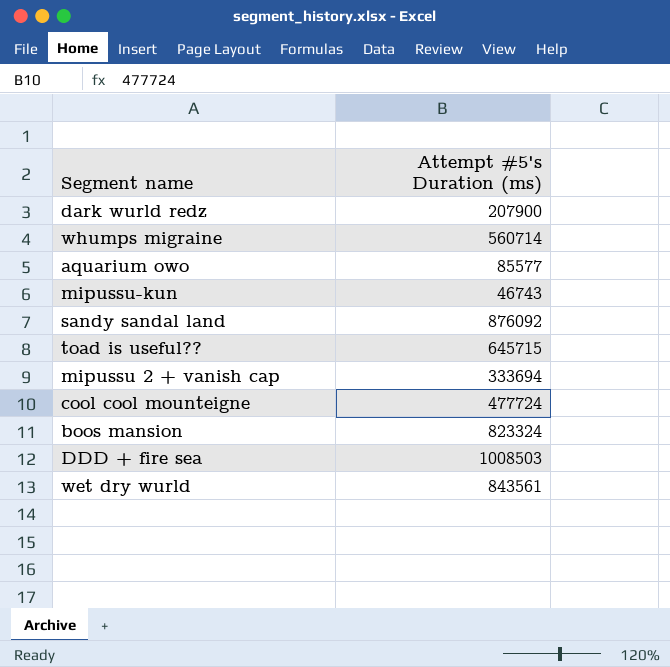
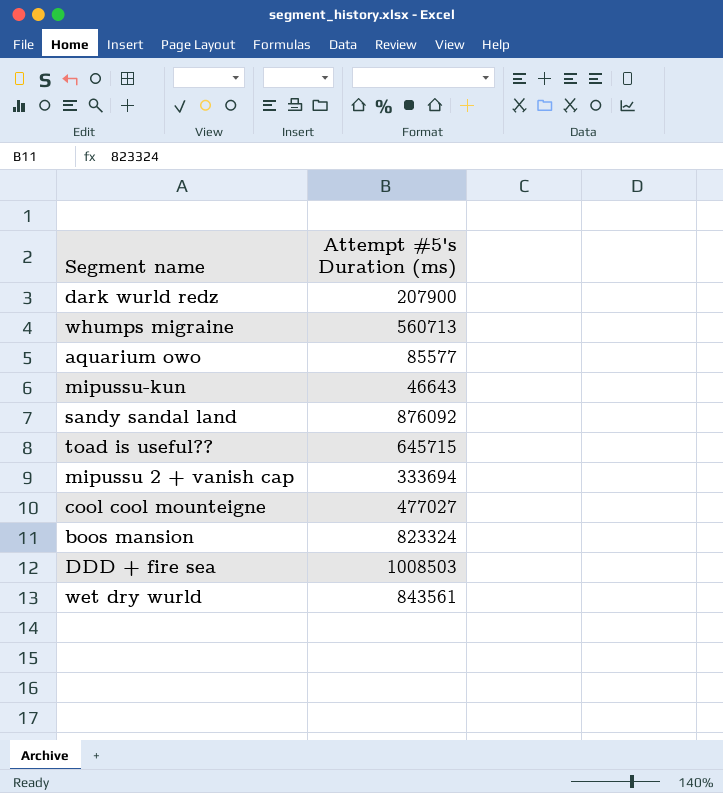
whumps migraine | Attempt #5's Duration (ms): 560714 -> 560713
mipussu-kun | Attempt #5's Duration (ms): 46743 -> 46643
cool cool mounteigne | Attempt #5's Duration (ms): 477724 -> 477027

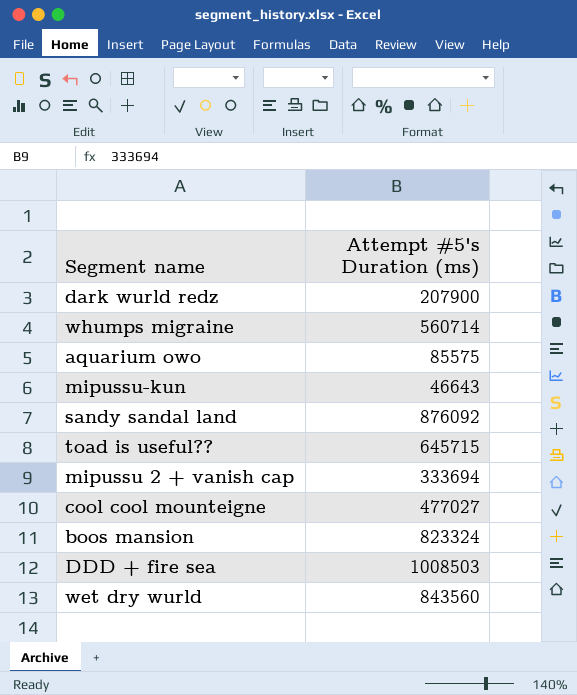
whumps migraine | Attempt #5's Duration (ms): 560713 -> 560714
aquarium owo | Attempt #5's Duration (ms): 85577 -> 85575
wet dry wurld | Attempt #5's Duration (ms): 843561 -> 843560

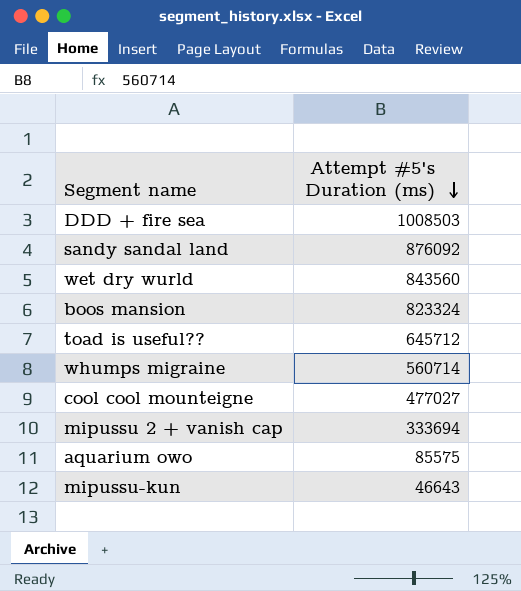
row order: none -> Attempt #5's Duration (ms) descending
row dark wurld redz: 207900 -> none
toad is useful?? | Attempt #5's Duration (ms): 645715 -> 645712

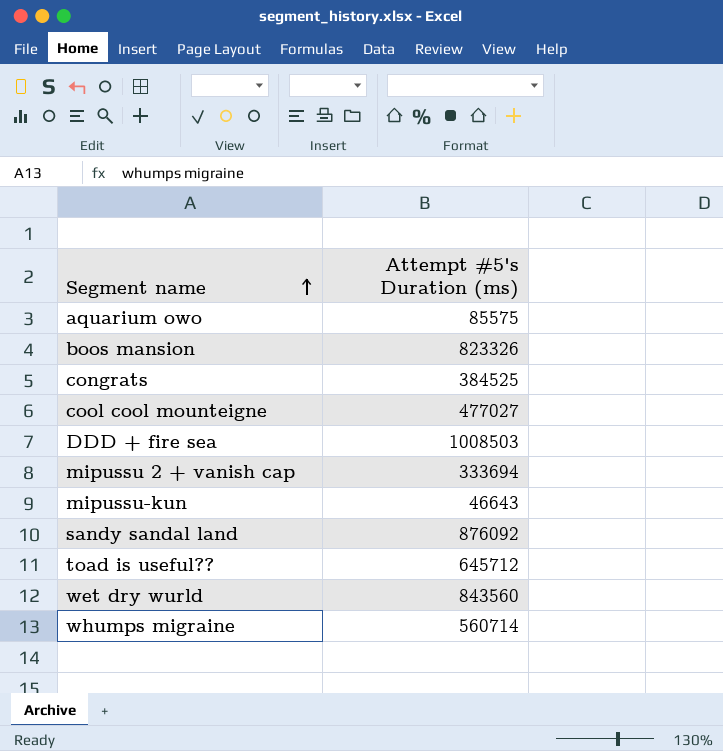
row order: Attempt #5's Duration (ms) descending -> Segment name ascending
boos mansion | Attempt #5's Duration (ms): 823324 -> 823326
row congrats: none -> 384525

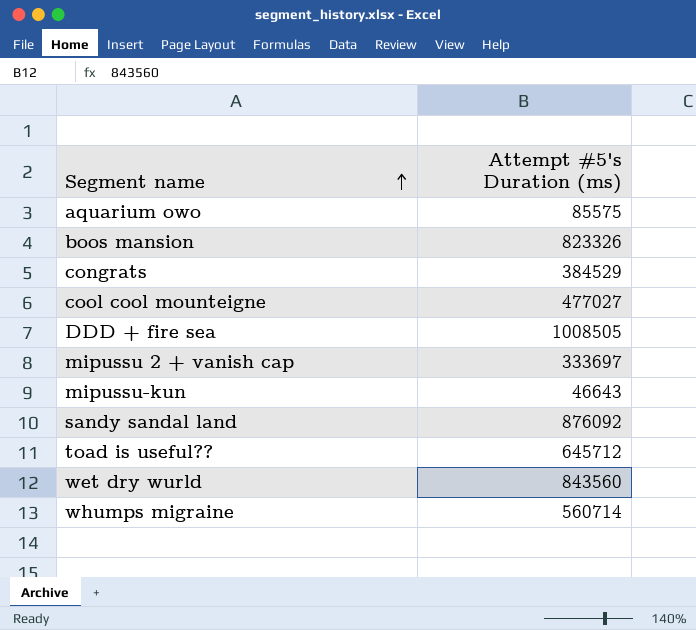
congrats | Attempt #5's Duration (ms): 384525 -> 384529
DDD + fire sea | Attempt #5's Duration (ms): 1008503 -> 1008505
mipussu 2 + vanish cap | Attempt #5's Duration (ms): 333694 -> 333697

